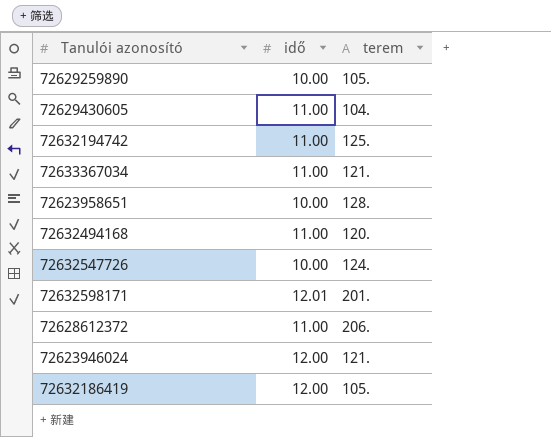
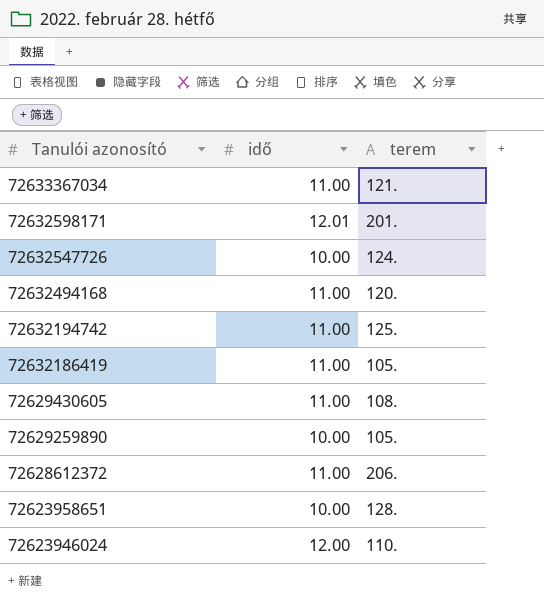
row order: none -> Tanulói azonosító descending
72632186419 | idő: 12.00 -> 11.00
72629430605 | terem: 104. -> 108.
72623946024 | terem: 121. -> 110.

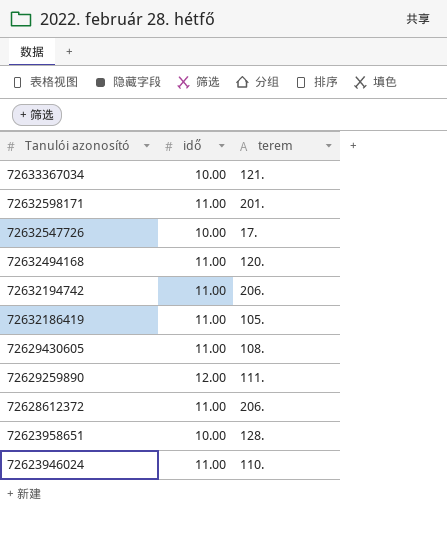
72633367034 | idő: 11.00 -> 10.00
72632598171 | idő: 12.01 -> 11.00
72632547726 | terem: 124. -> 17.
72632194742 | terem: 125. -> 206.
72629259890 | idő: 10.00 -> 12.00
72629259890 | terem: 105. -> 111.
72623946024 | idő: 12.00 -> 11.00

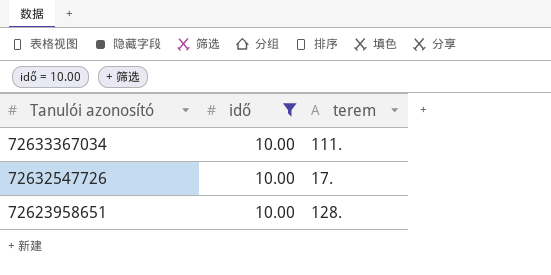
filter: none -> idő = 10.00
72633367034 | terem: 121. -> 111.

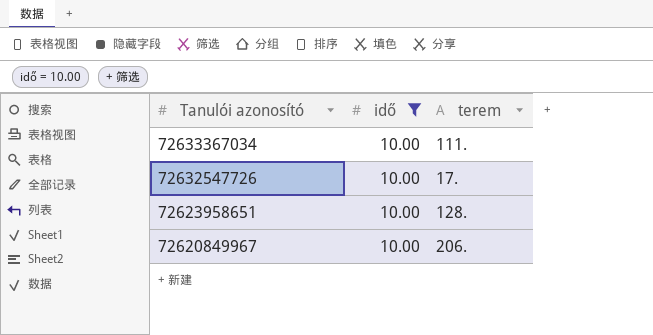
row 72620849967: none -> 10.00 | 206.

